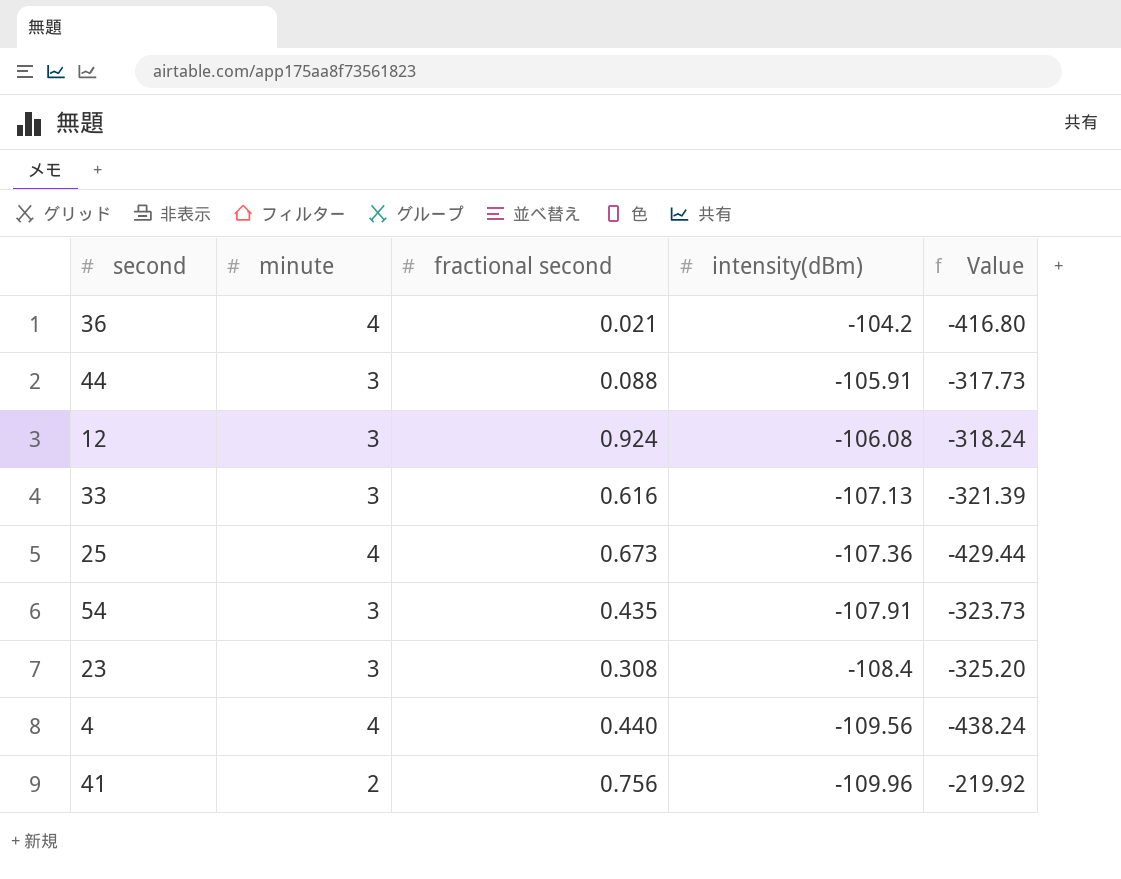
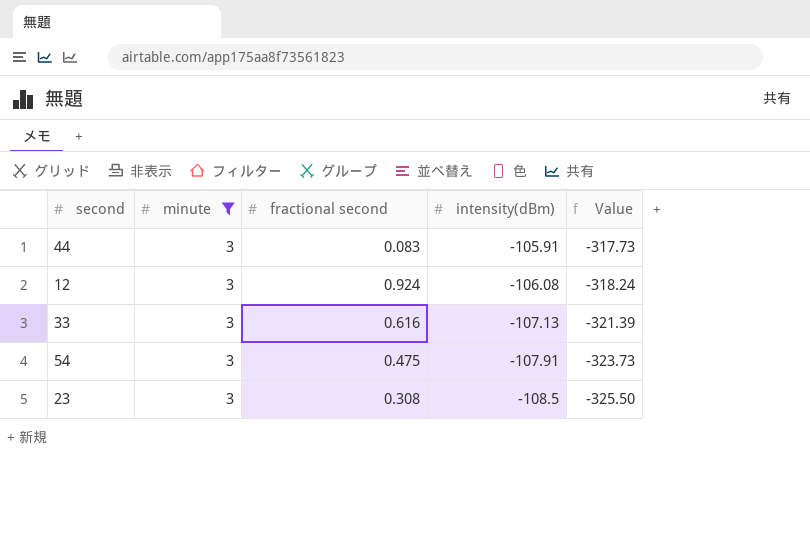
filter: none -> minute = 3
44 | fractional second: 0.088 -> 0.083
54 | fractional second: 0.435 -> 0.475
23 | intensity(dBm): -108.4 -> -108.5
23 | Value: -325.20 -> -325.50

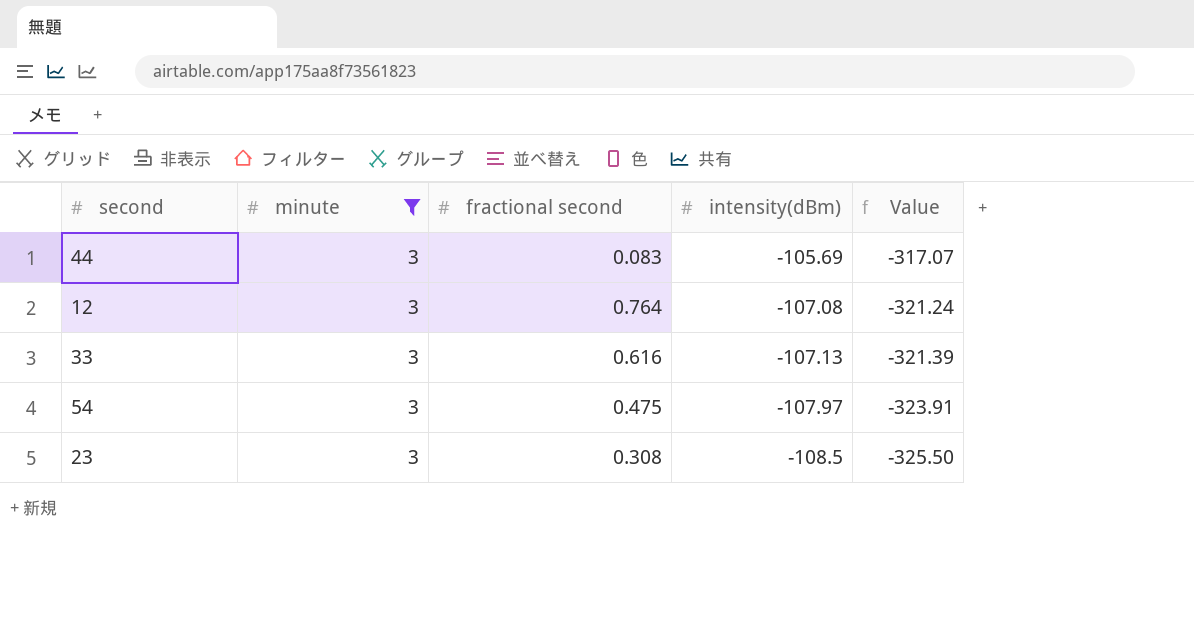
44 | intensity(dBm): -105.91 -> -105.69
44 | Value: -317.73 -> -317.07
12 | fractional second: 0.924 -> 0.764
12 | intensity(dBm): -106.08 -> -107.08
12 | Value: -318.24 -> -321.24
54 | intensity(dBm): -107.91 -> -107.97
54 | Value: -323.73 -> -323.91

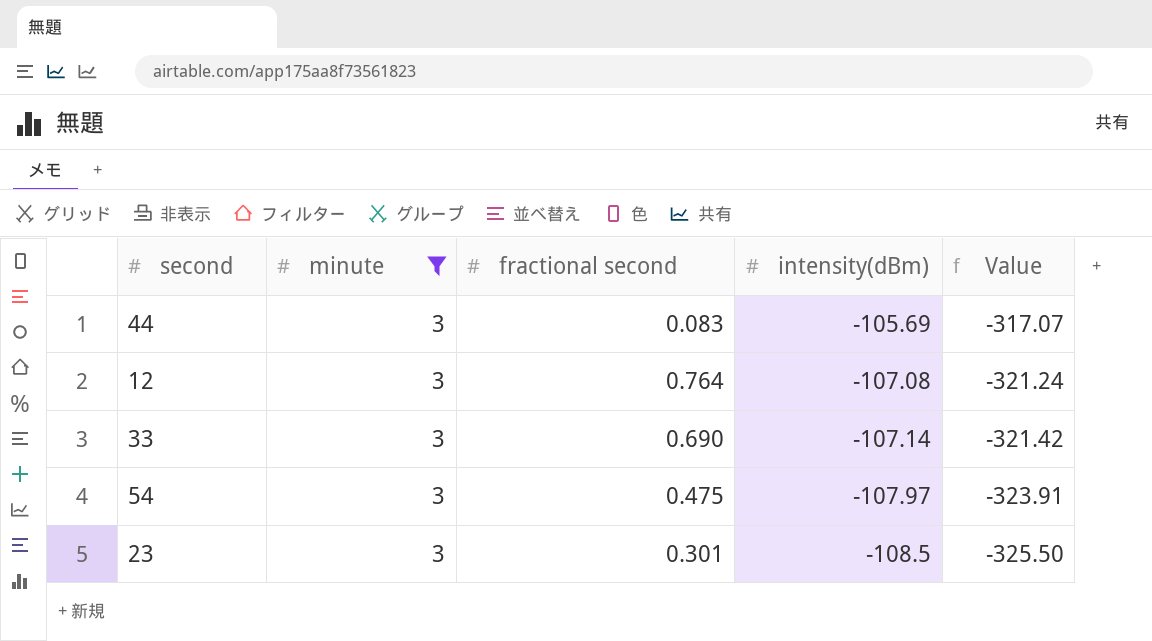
33 | fractional second: 0.616 -> 0.690
33 | intensity(dBm): -107.13 -> -107.14
33 | Value: -321.39 -> -321.42
23 | fractional second: 0.308 -> 0.301

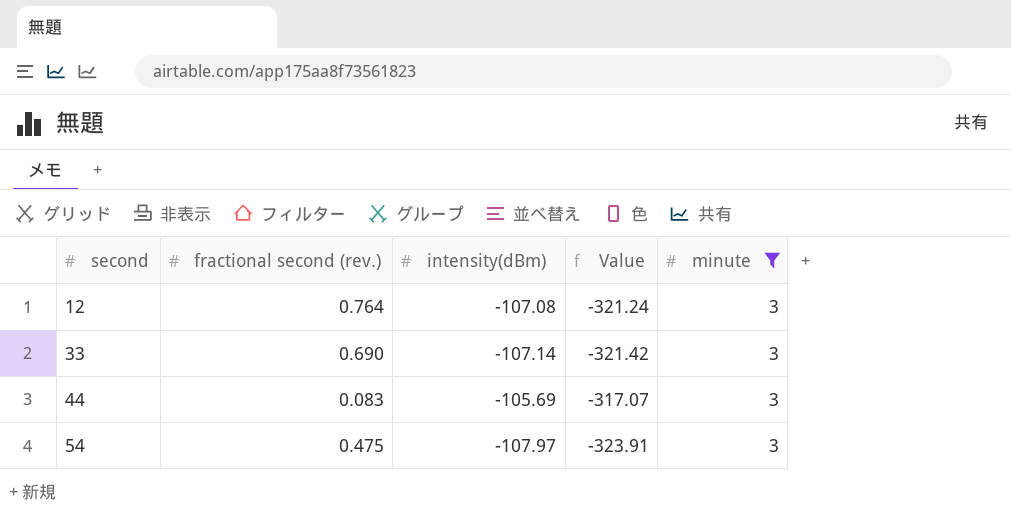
row order: intensity(dBm) descending -> second ascending
column name: fractional second -> fractional second (rev.)
column minute | position: 2 -> 5
row 23: 3 | 0.301 | -108.5 | -325.50 -> none

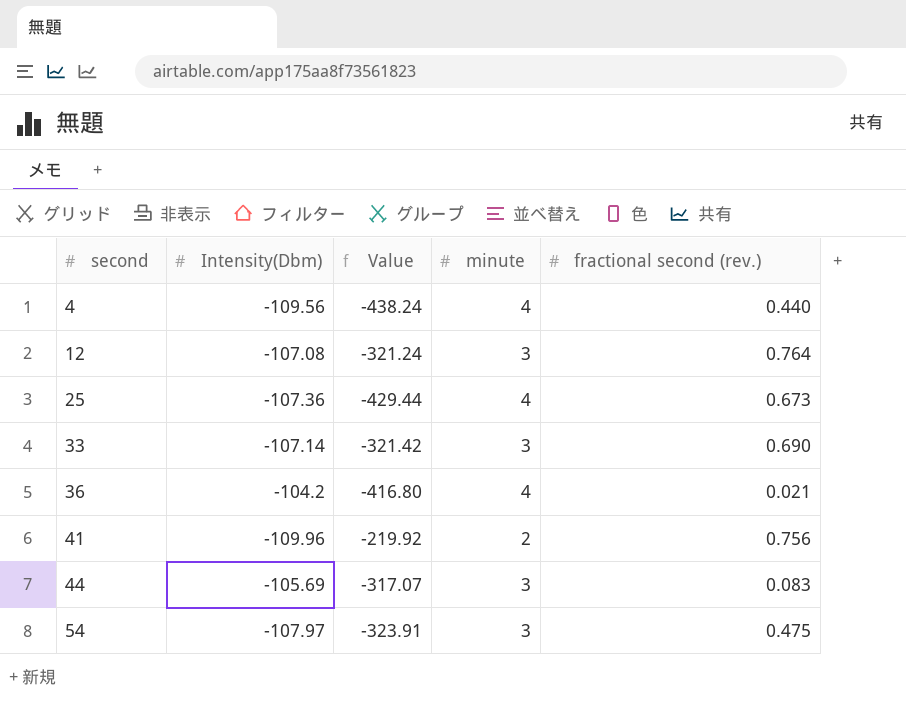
filter: minute = 3 -> none
column name: intensity(dBm) -> Intensity(Dbm)
column fractional second (rev.) | position: 2 -> 5

